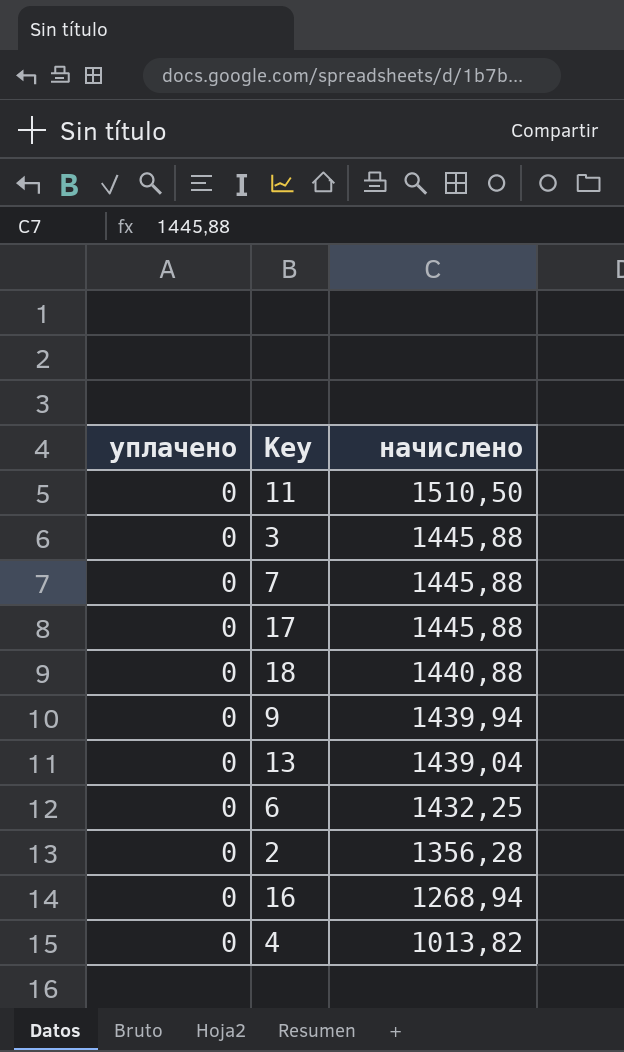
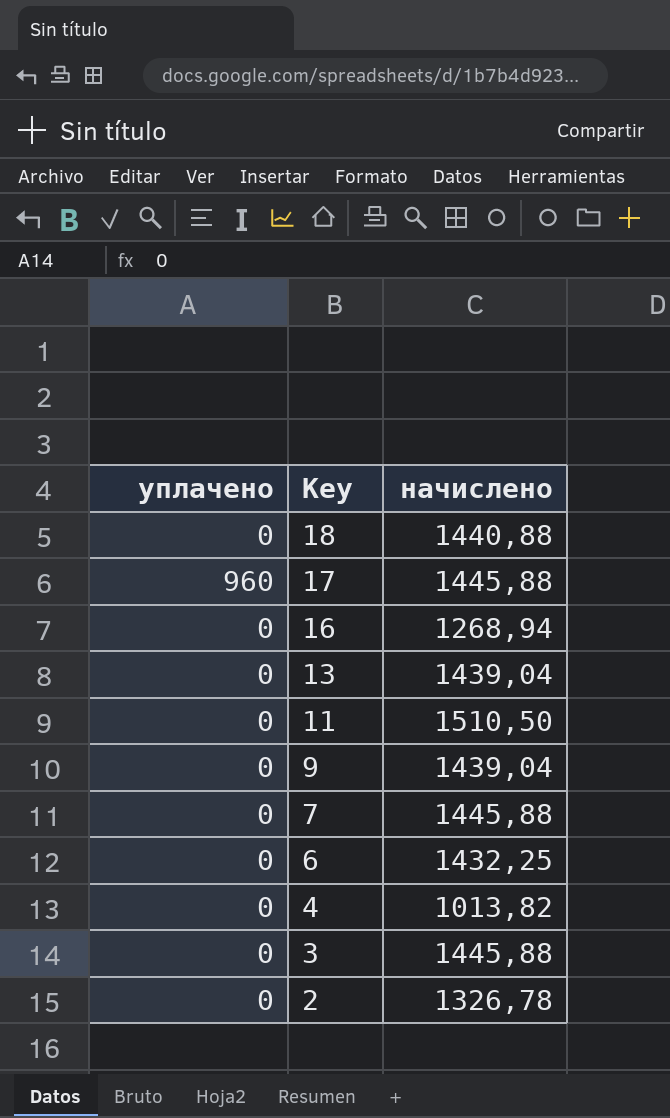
row order: начислено descending -> Key descending
17 | уплачено: 0 -> 960
9 | начислено: 1439,94 -> 1439,04
2 | начислено: 1356,28 -> 1326,78

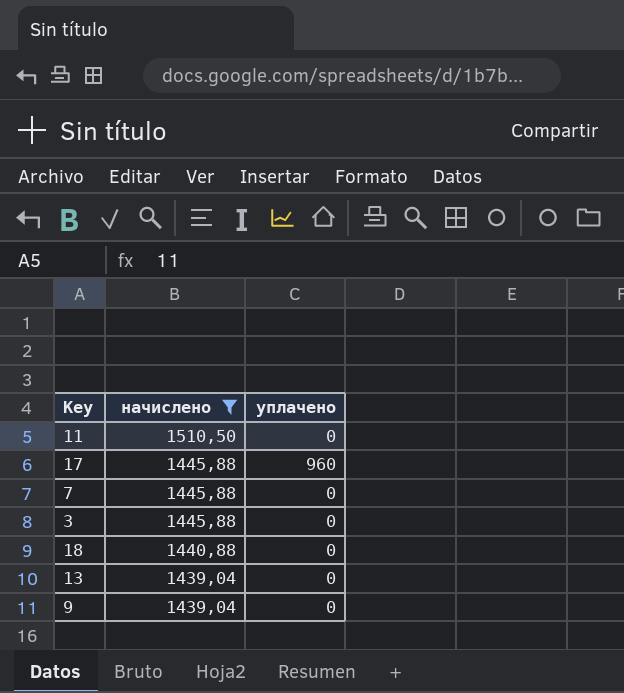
filter: none -> начислено >= 1439,04
row order: Key descending -> начислено descending
column уплачено | position: 1 -> 3

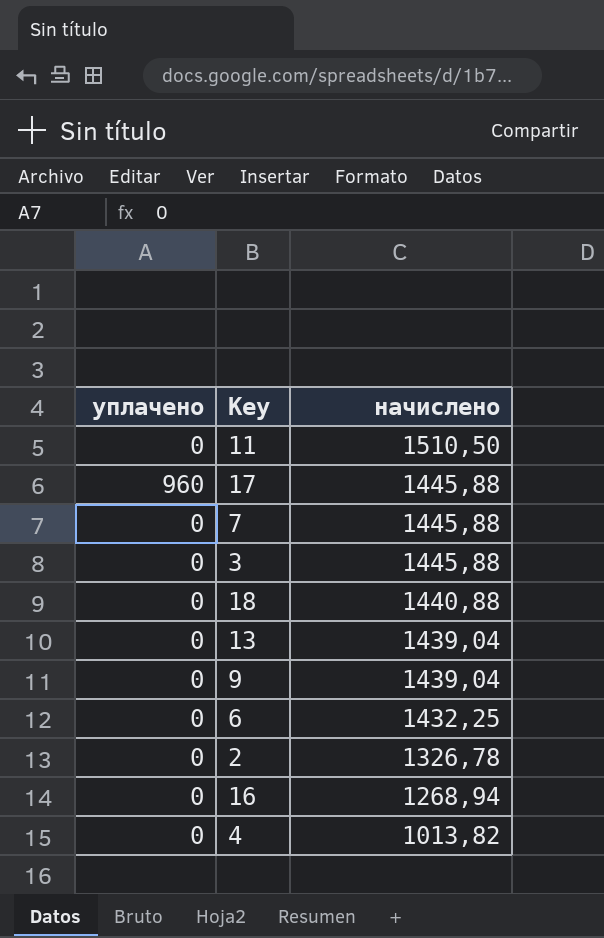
filter: начислено >= 1439,04 -> none
column уплачено | position: 3 -> 1

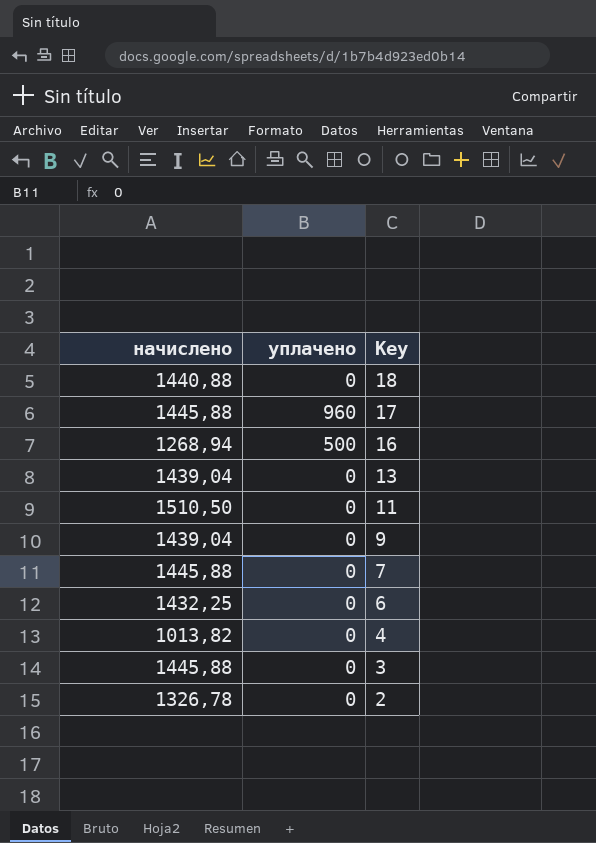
row order: начислено descending -> Key descending
column начислено | position: 3 -> 1
16 | уплачено: 0 -> 500

